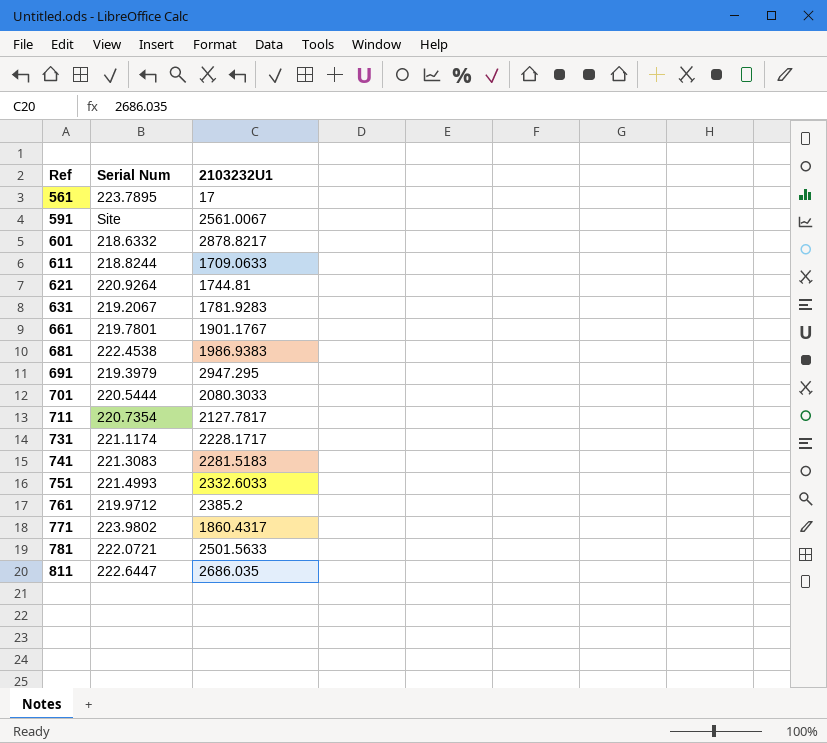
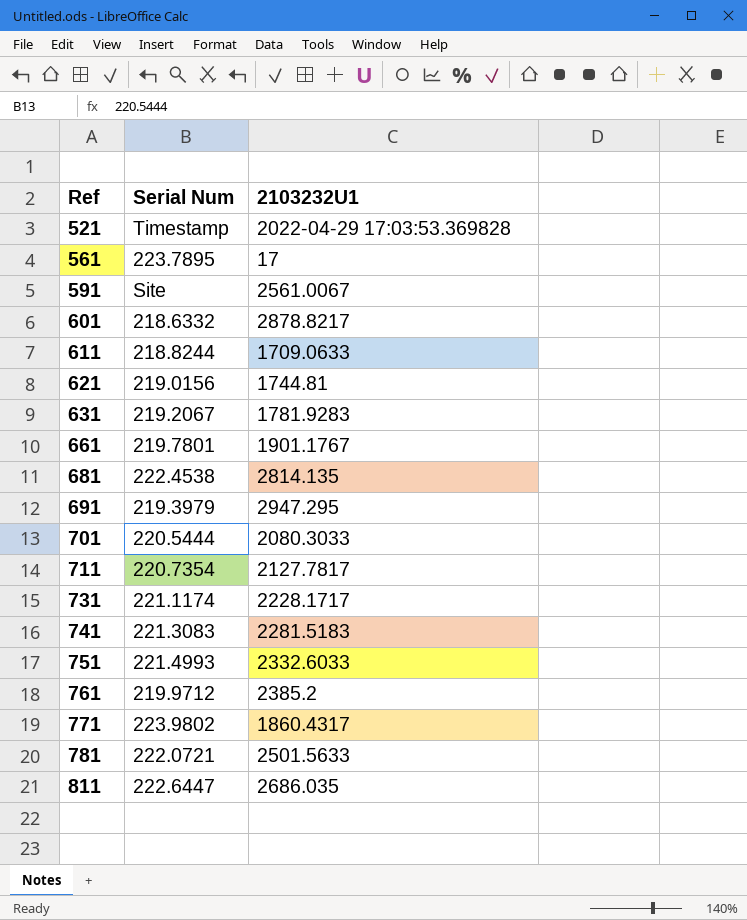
row 521: none -> Timestamp | 2022-04-29 17:03:53.369828
621 | Serial Num: 220.9264 -> 219.0156
681 | 2103232U1: 1986.9383 -> 2814.135

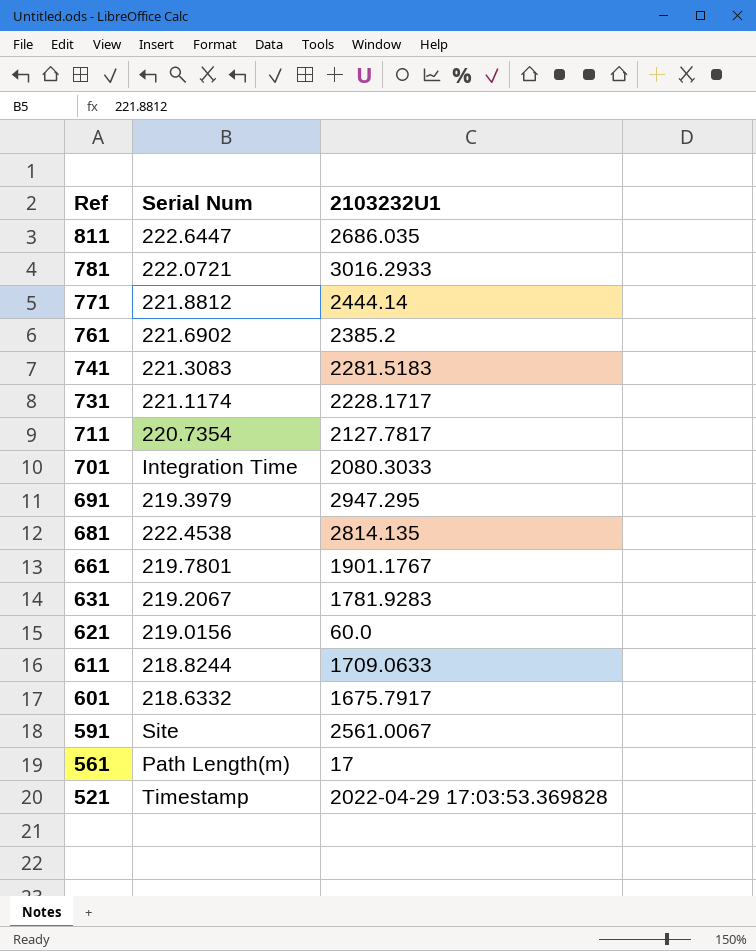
row order: Ref ascending -> Ref descending
row 751: 221.4993 | 2332.6033 -> none
781 | 2103232U1: 2501.5633 -> 3016.2933
771 | Serial Num: 223.9802 -> 221.8812
771 | 2103232U1: 1860.4317 -> 2444.14
761 | Serial Num: 219.9712 -> 221.6902
701 | Serial Num: 220.5444 -> Integration Time
621 | 2103232U1: 1744.81 -> 60.0
601 | 2103232U1: 2878.8217 -> 1675.7917
561 | Serial Num: 223.7895 -> Path Length(m)

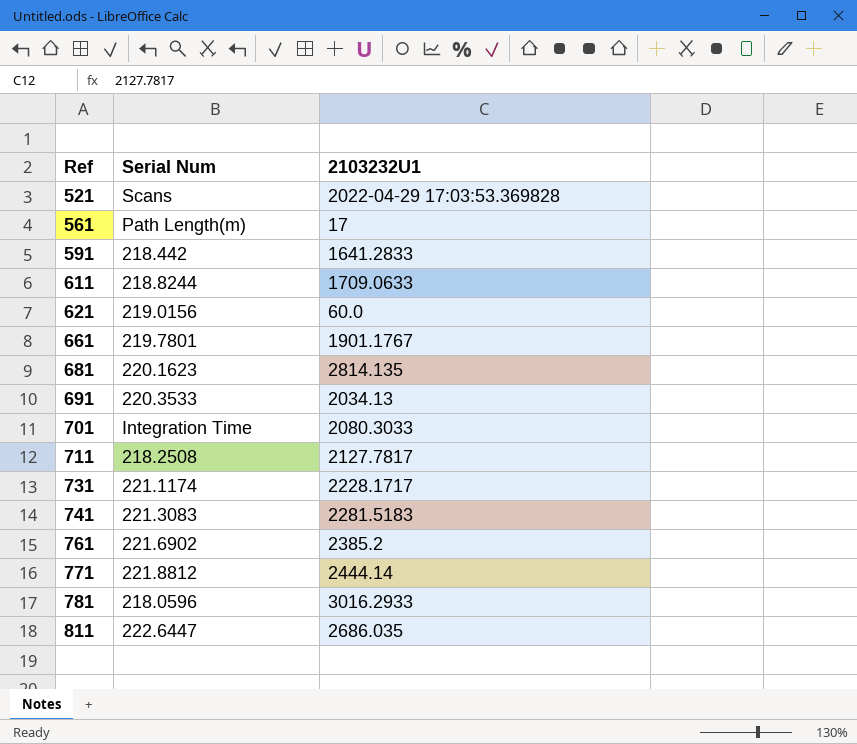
row order: Ref descending -> Ref ascending
row 631: 219.2067 | 1781.9283 -> none
row 601: 218.6332 | 1675.7917 -> none
521 | Serial Num: Timestamp -> Scans
591 | Serial Num: Site -> 218.442
591 | 2103232U1: 2561.0067 -> 1641.2833
681 | Serial Num: 222.4538 -> 220.1623
691 | Serial Num: 219.3979 -> 220.3533
691 | 2103232U1: 2947.295 -> 2034.13
711 | Serial Num: 220.7354 -> 218.2508
781 | Serial Num: 222.0721 -> 218.0596

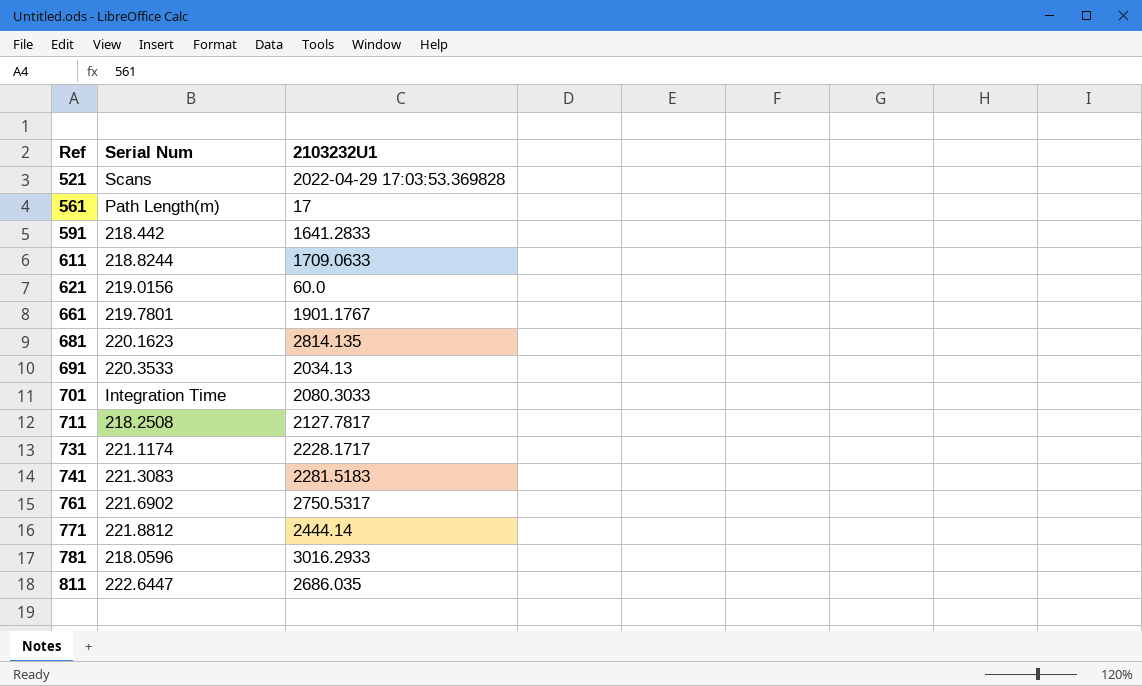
761 | 2103232U1: 2385.2 -> 2750.5317

